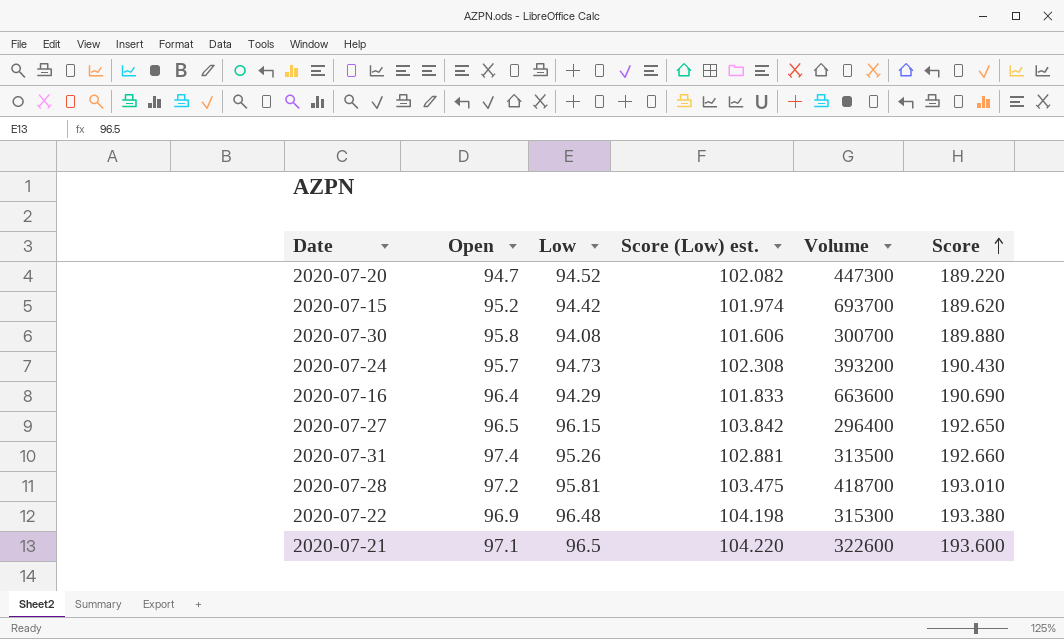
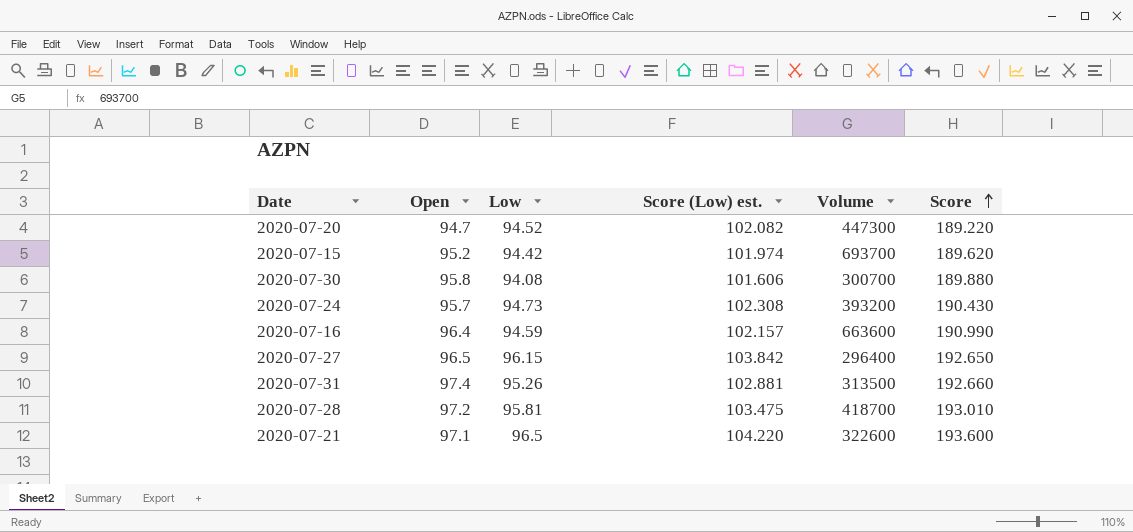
row 2020-07-22: 96.9 | 96.48 | 104.198 | 315300 | 193.380 -> none
2020-07-16 | Low: 94.29 -> 94.59
2020-07-16 | Score (Low) est.: 101.833 -> 102.157
2020-07-16 | Score: 190.690 -> 190.990

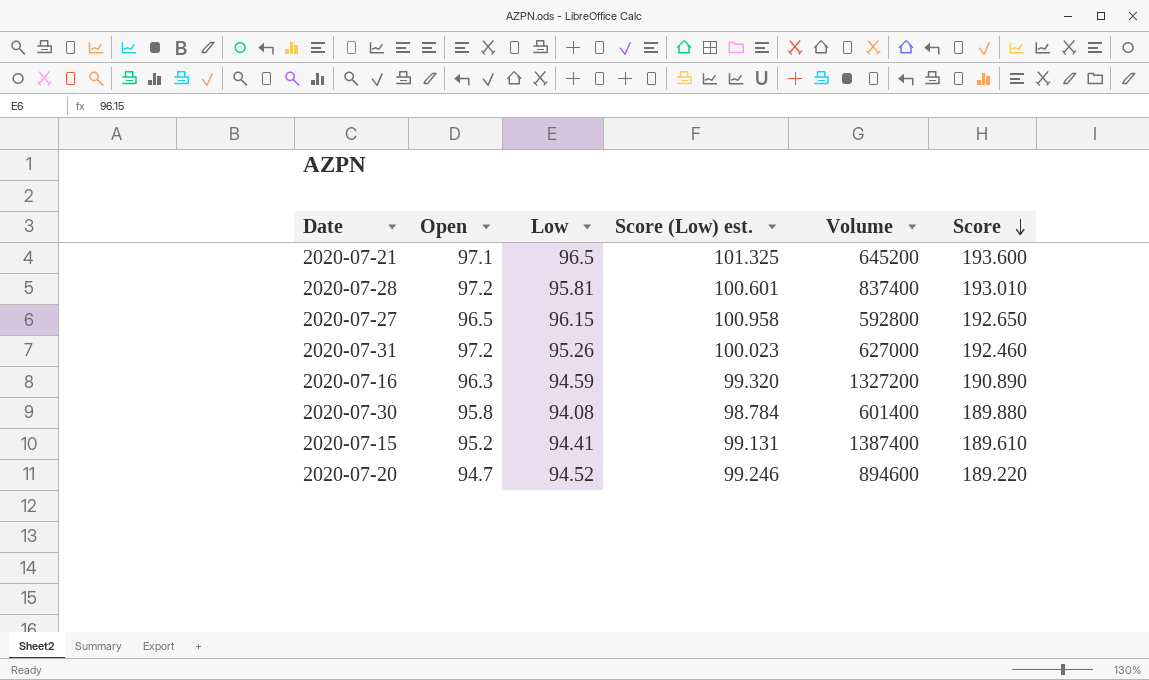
row order: Score ascending -> Score descending
column Score (Low) est. | formula: [Low] * 1.08 -> [Low] * 1.05
row 2020-07-24: 95.7 | 94.73 | 102.308 | 393200 | 190.430 -> none
2020-07-21 | Volume: 322600 -> 645200
2020-07-28 | Volume: 418700 -> 837400
2020-07-27 | Volume: 296400 -> 592800
2020-07-31 | Open: 97.4 -> 97.2
2020-07-31 | Volume: 313500 -> 627000
2020-07-31 | Score: 192.660 -> 192.460
2020-07-16 | Open: 96.4 -> 96.3
2020-07-16 | Volume: 663600 -> 1327200
2020-07-16 | Score: 190.990 -> 190.890
2020-07-30 | Volume: 300700 -> 601400
2020-07-15 | Low: 94.42 -> 94.41
2020-07-15 | Volume: 693700 -> 1387400
2020-07-15 | Score: 189.620 -> 189.610
2020-07-20 | Volume: 447300 -> 894600

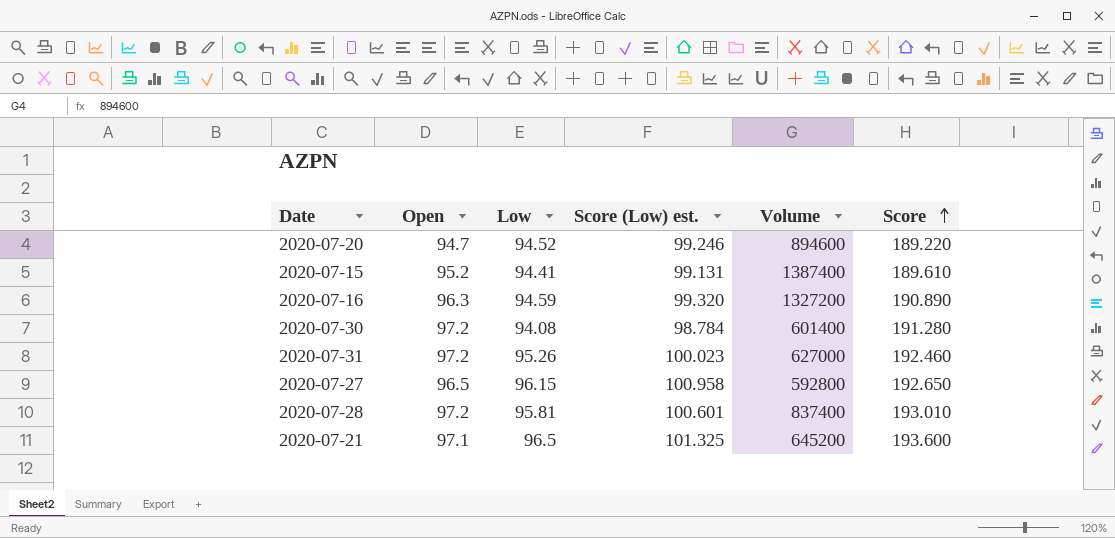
row order: Score descending -> Score ascending
2020-07-30 | Open: 95.8 -> 97.2
2020-07-30 | Score: 189.880 -> 191.280

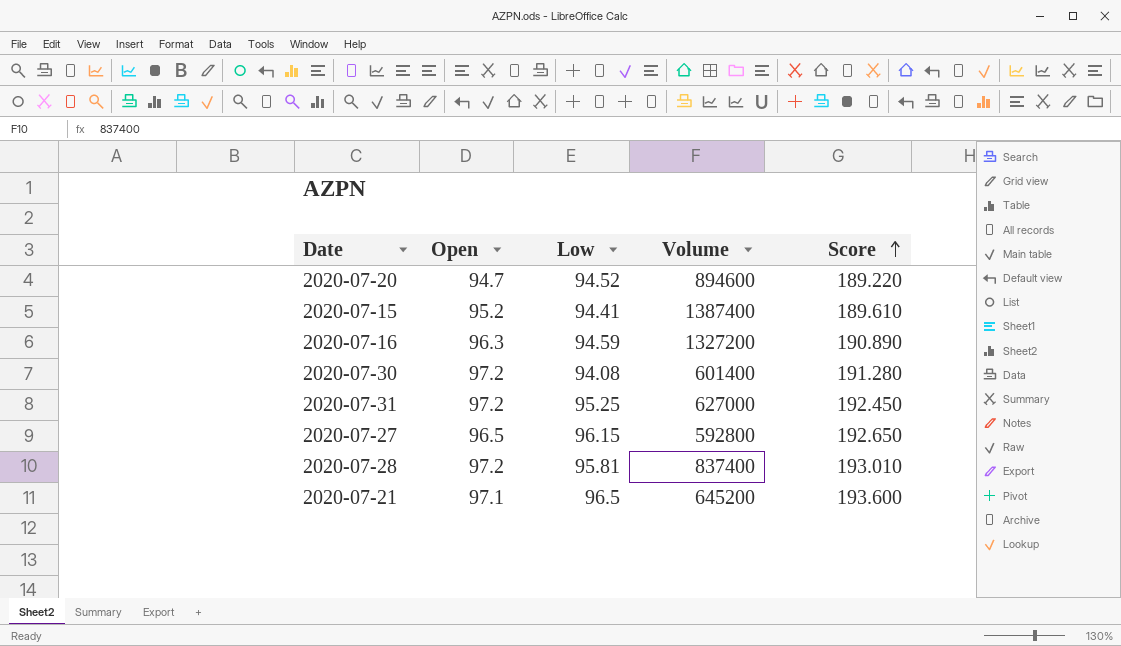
column Score (Low) est. | formula: [Low] * 1.05 -> none
2020-07-31 | Low: 95.26 -> 95.25
2020-07-31 | Score: 192.460 -> 192.450

